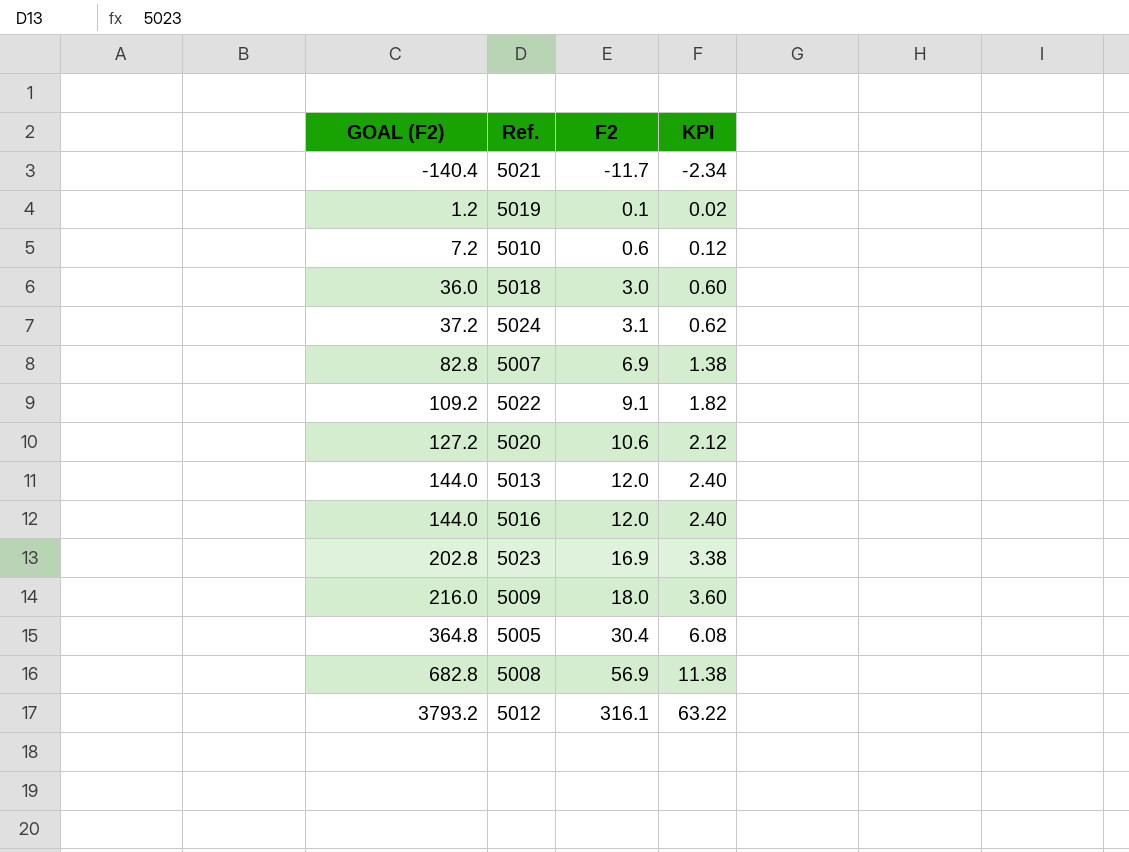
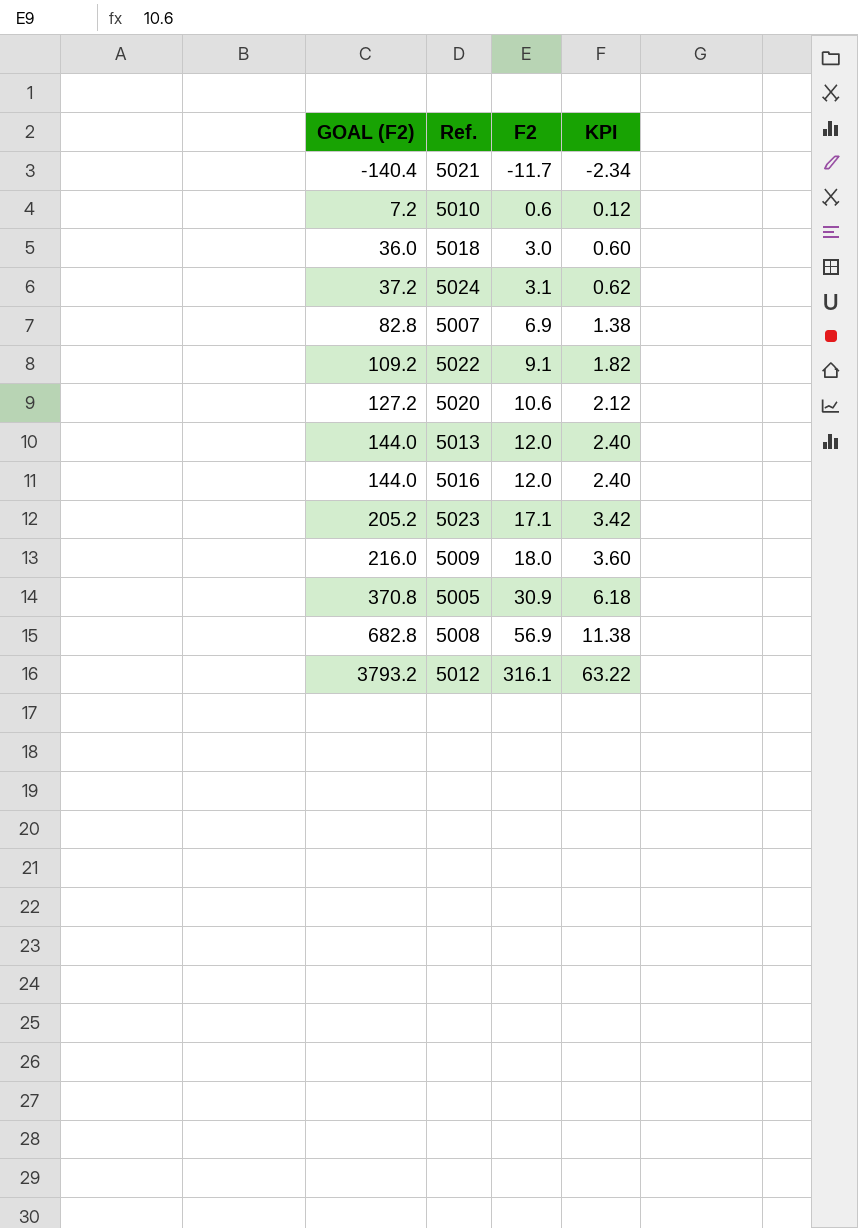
row 5019: 1.2 | 0.1 | 0.02 -> none
5023 | GOAL (F2): 202.8 -> 205.2
5023 | F2: 16.9 -> 17.1
5023 | KPI: 3.38 -> 3.42
5005 | GOAL (F2): 364.8 -> 370.8
5005 | F2: 30.4 -> 30.9
5005 | KPI: 6.08 -> 6.18

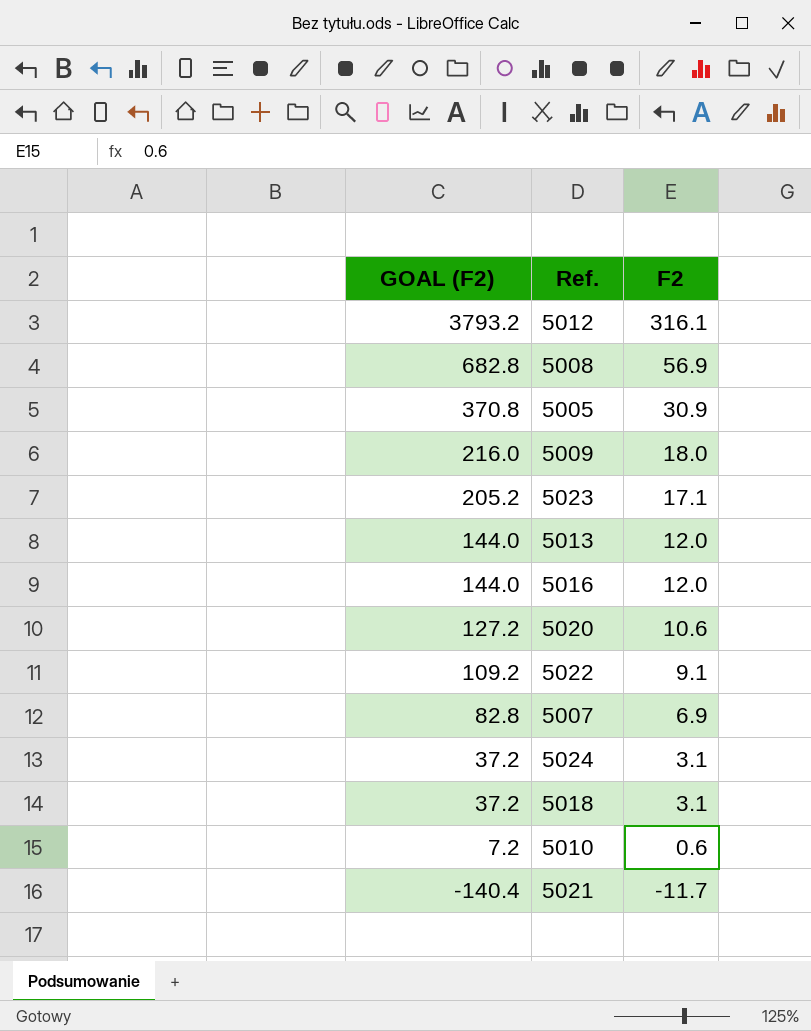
row order: GOAL (F2) ascending -> GOAL (F2) descending
column KPI | formula: [F2] * 0.2 -> none
5018 | GOAL (F2): 36.0 -> 37.2
5018 | F2: 3.0 -> 3.1

